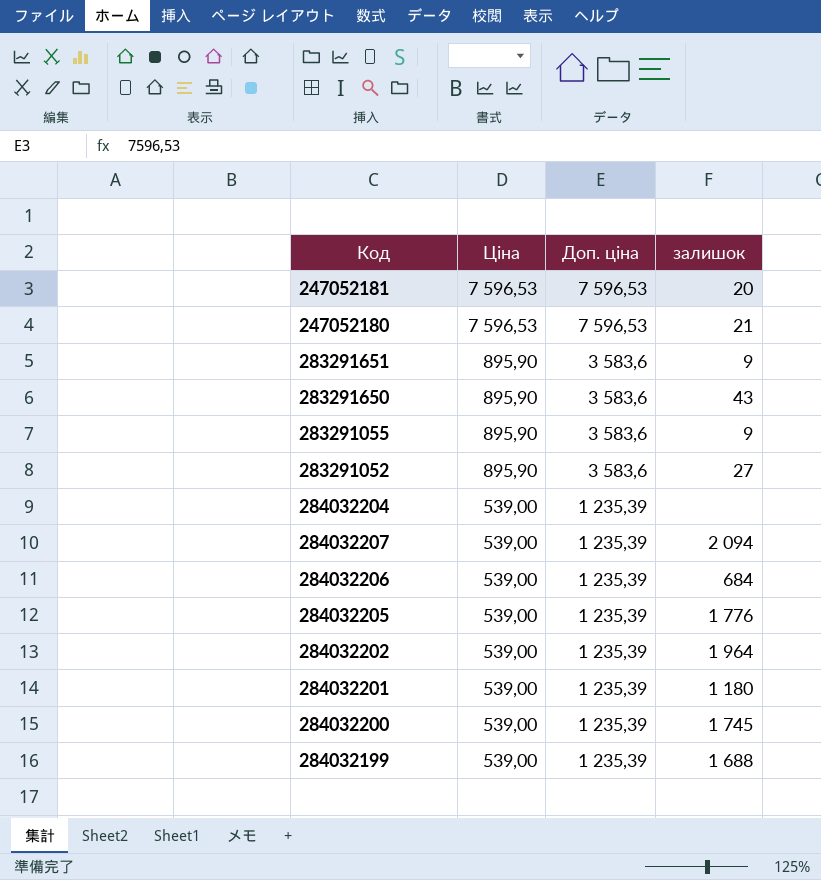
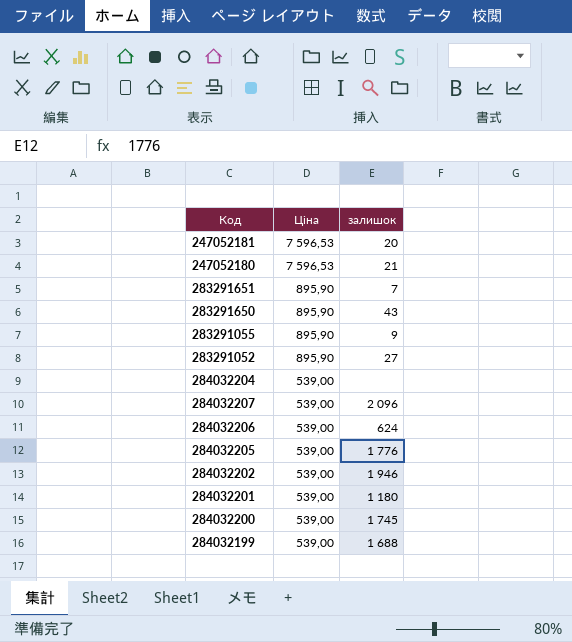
column Доп. ціна | position: 3 -> none
283291651 | залишок: 9 -> 7
284032207 | залишок: 2 094 -> 2 096
284032206 | залишок: 684 -> 624
284032202 | залишок: 1 964 -> 1 946

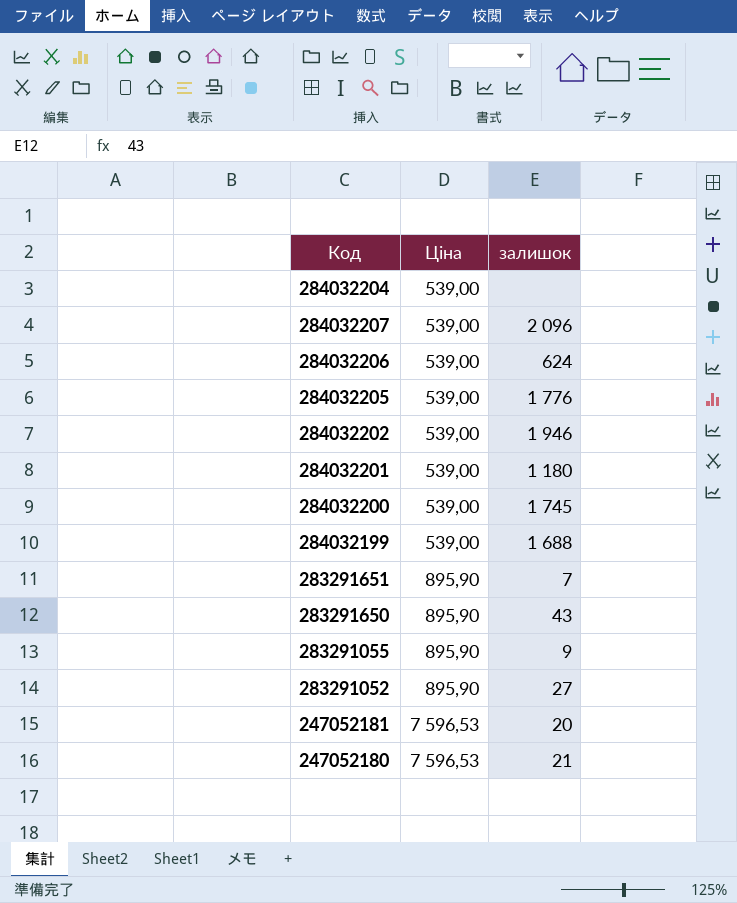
row order: Ціна descending -> Ціна ascending

